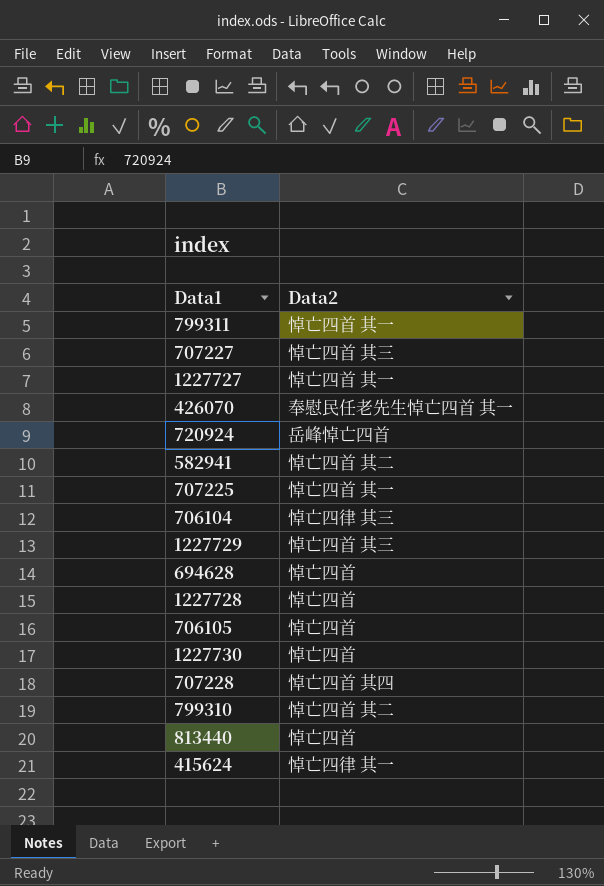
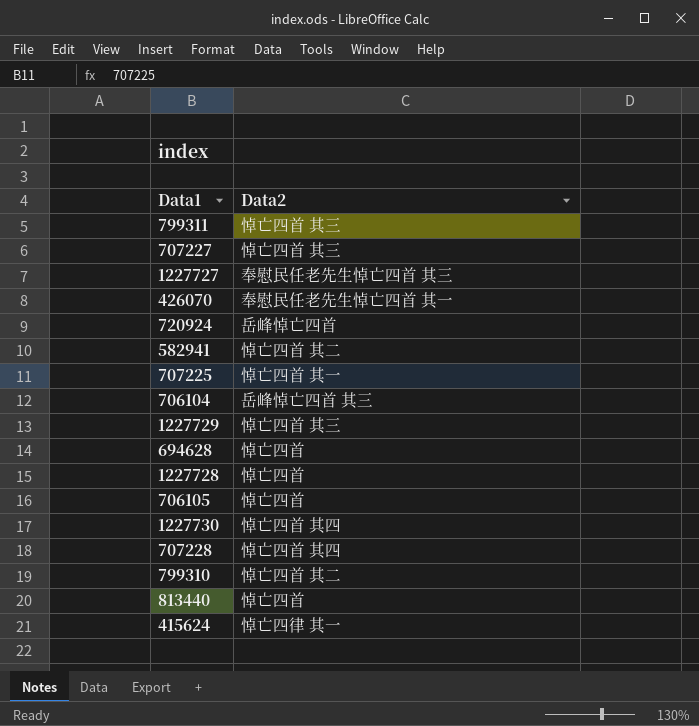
799311 | Data2: 悼亡四首 其一 -> 悼亡四首 其三
1227727 | Data2: 悼亡四首 其一 -> 奉慰民任老先生悼亡四首 其三
706104 | Data2: 悼亡四律 其三 -> 岳峰悼亡四首 其三
1227730 | Data2: 悼亡四首 -> 悼亡四首 其四

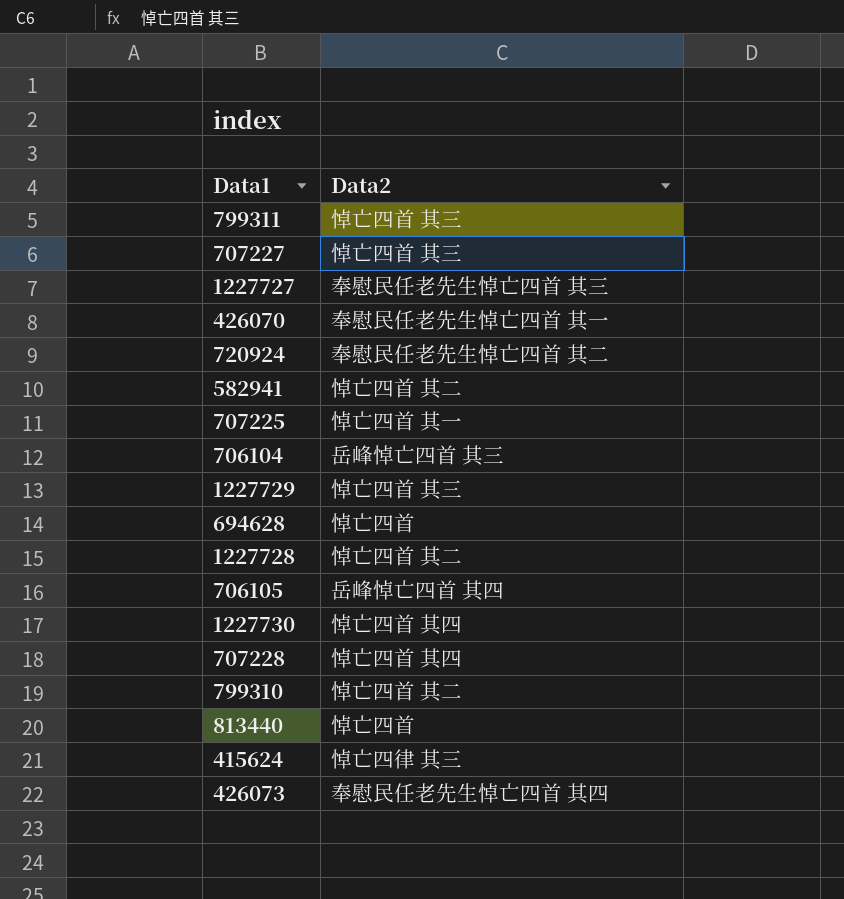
720924 | Data2: 岳峰悼亡四首 -> 奉慰民任老先生悼亡四首 其二
1227728 | Data2: 悼亡四首 -> 悼亡四首 其二
706105 | Data2: 悼亡四首 -> 岳峰悼亡四首 其四
415624 | Data2: 悼亡四律 其一 -> 悼亡四律 其三
row 426073: none -> 奉慰民任老先生悼亡四首 其四

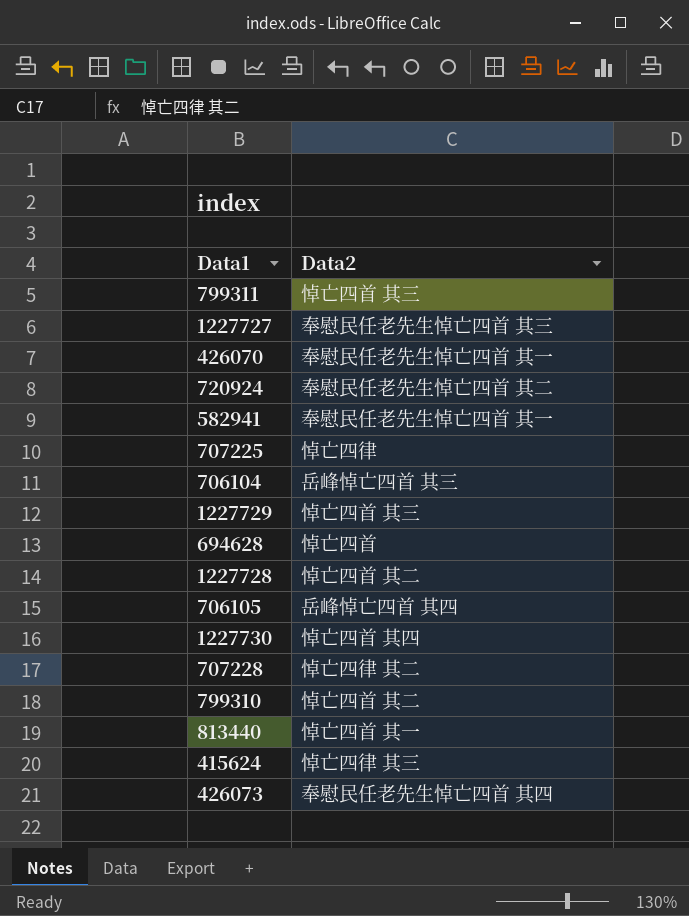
row 707227: 悼亡四首 其三 -> none
582941 | Data2: 悼亡四首 其二 -> 奉慰民任老先生悼亡四首 其一
707225 | Data2: 悼亡四首 其一 -> 悼亡四律
707228 | Data2: 悼亡四首 其四 -> 悼亡四律 其二
813440 | Data2: 悼亡四首 -> 悼亡四首 其一

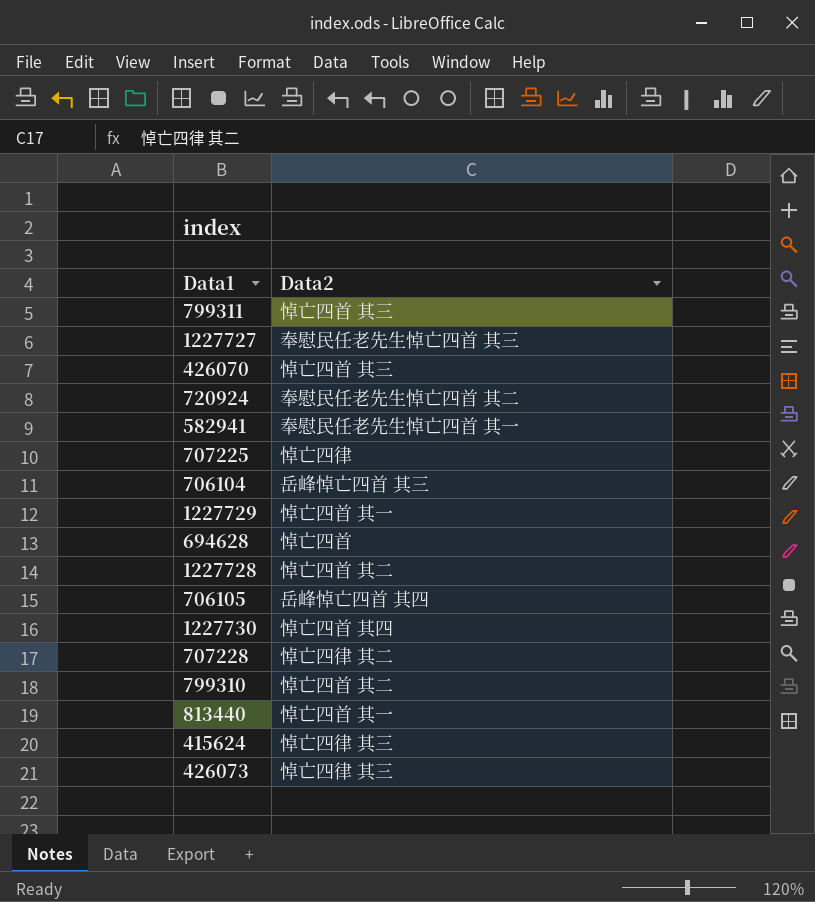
426070 | Data2: 奉慰民任老先生悼亡四首 其一 -> 悼亡四首 其三
1227729 | Data2: 悼亡四首 其三 -> 悼亡四首 其一
426073 | Data2: 奉慰民任老先生悼亡四首 其四 -> 悼亡四律 其三

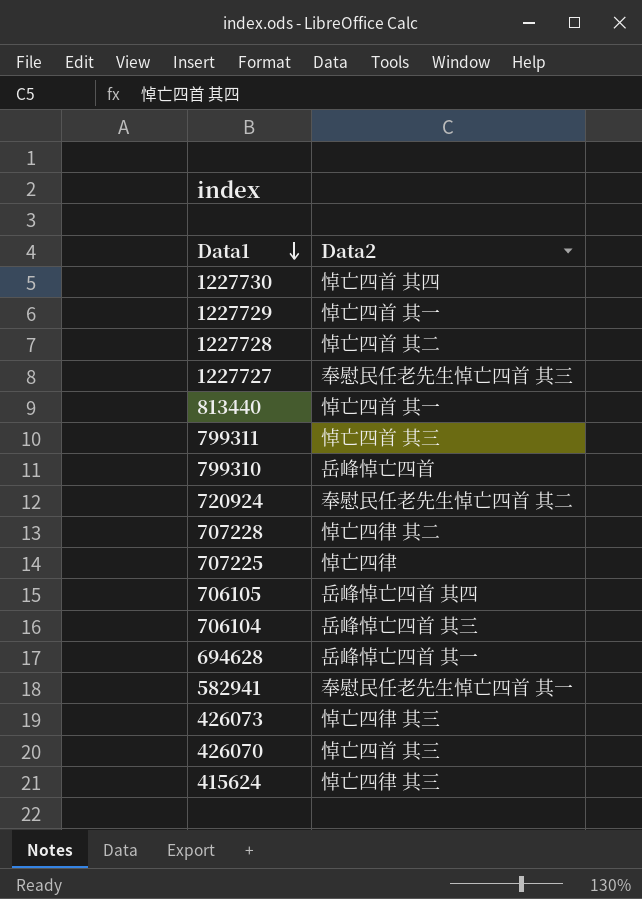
row order: none -> Data1 descending
799310 | Data2: 悼亡四首 其二 -> 岳峰悼亡四首
694628 | Data2: 悼亡四首 -> 岳峰悼亡四首 其一

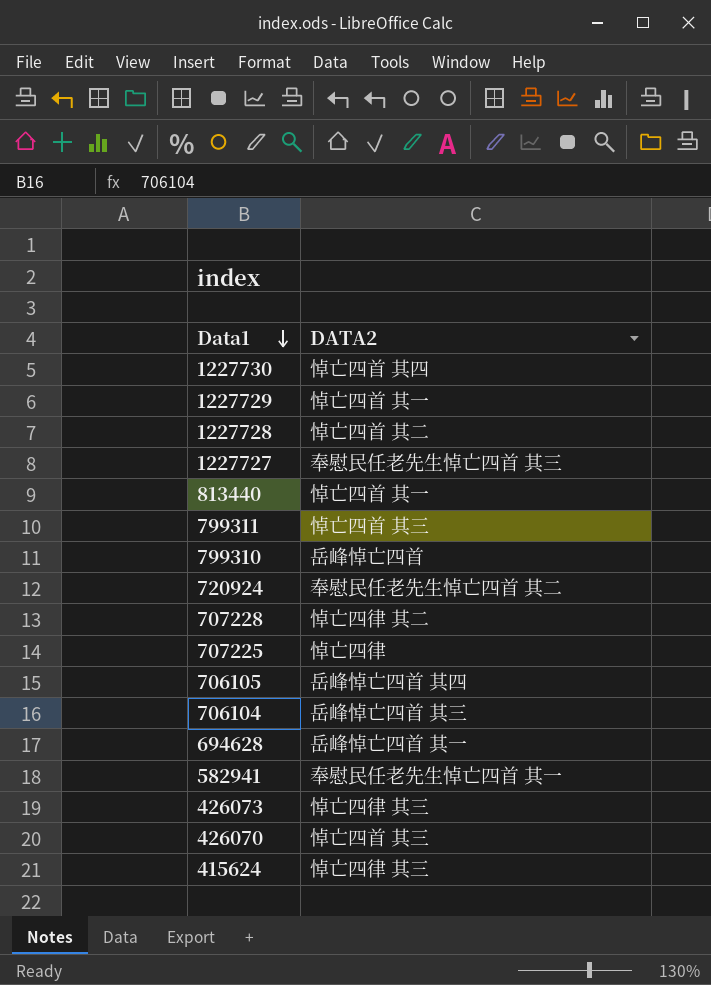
column name: Data2 -> DATA2

